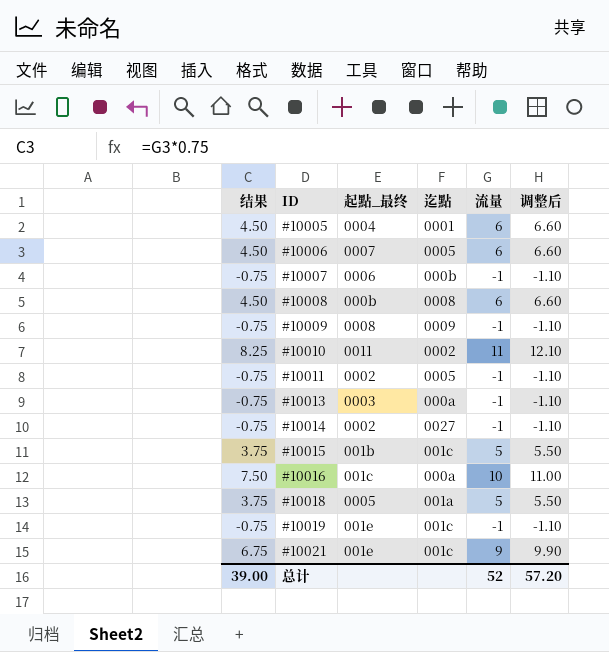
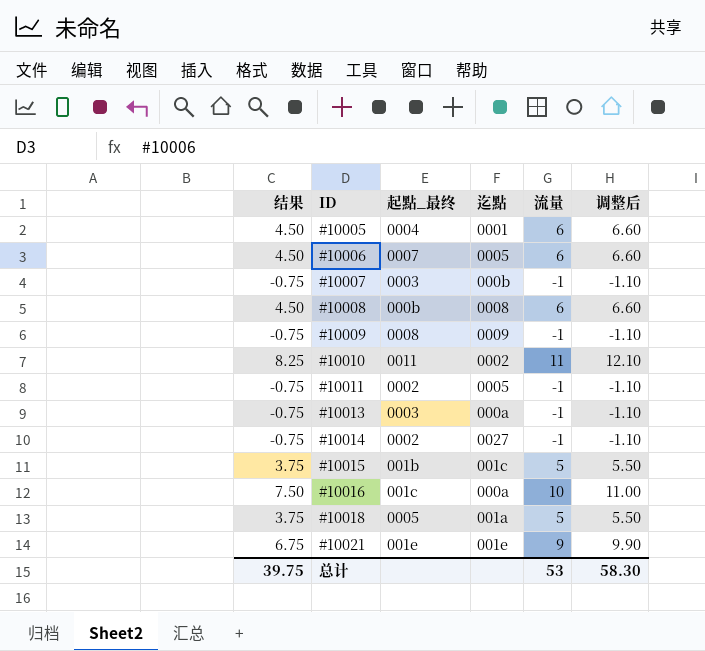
row #10019: -0.75 | 001e | 001c | -1 | -1.10 -> none
#10007 | 起點_最终: 0006 -> 0003
#10021 | 迄點: 001c -> 001e
总计 | 结果: 39.00 -> 39.75
总计 | 流量: 52 -> 53
总计 | 调整后: 57.20 -> 58.30

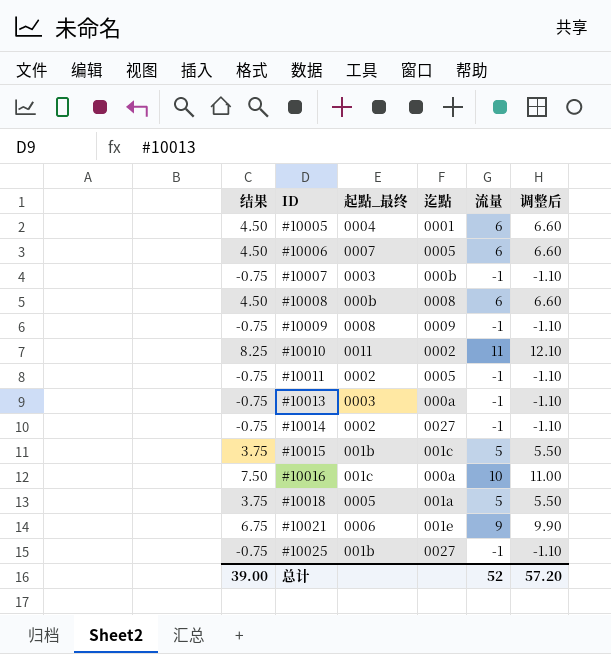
#10021 | 起點_最终: 001e -> 0006
row #10025: none -> -0.75 | 001b | 0027 | -1 | -1.10
总计 | 结果: 39.75 -> 39.00
总计 | 流量: 53 -> 52
总计 | 调整后: 58.30 -> 57.20

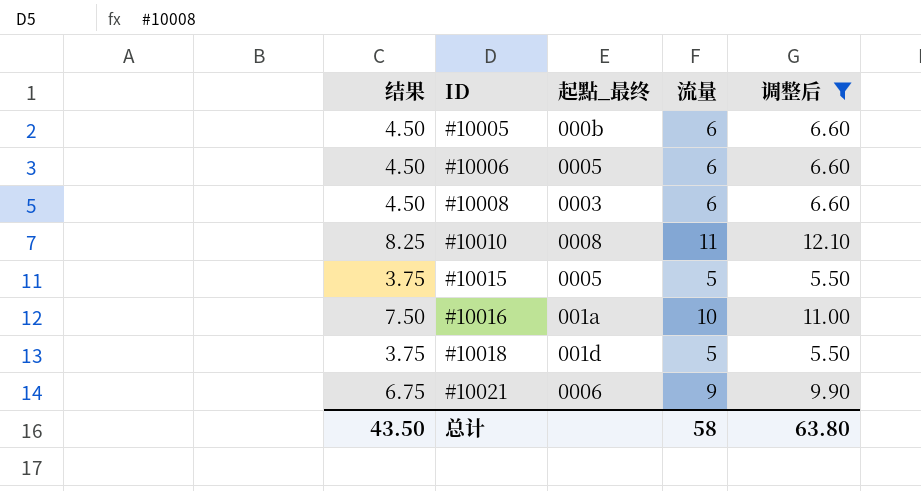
filter: none -> 调整后 != -1.10
column 迄點 | position: 4 -> none
#10005 | 起點_最终: 0004 -> 000b
#10006 | 起點_最终: 0007 -> 0005
#10008 | 起點_最终: 000b -> 0003
#10010 | 起點_最终: 0011 -> 0008
#10015 | 起點_最终: 001b -> 0005
#10016 | 起點_最终: 001c -> 001a
#10018 | 起點_最终: 0005 -> 001d
总计 | 结果: 39.00 -> 43.50
总计 | 流量: 52 -> 58
总计 | 调整后: 57.20 -> 63.80

